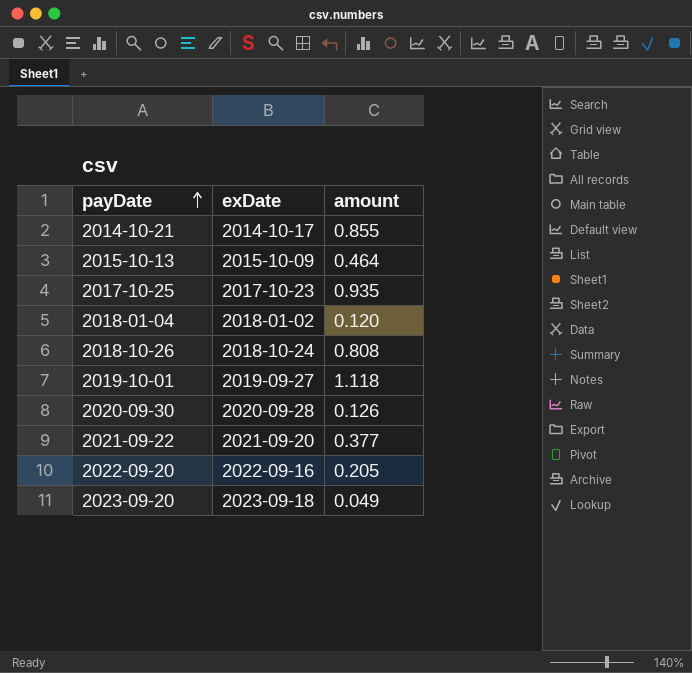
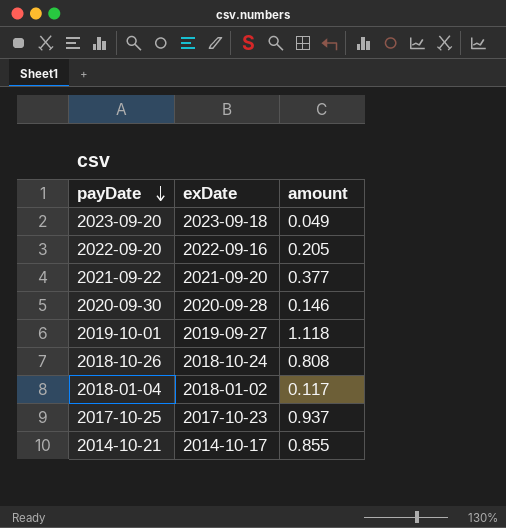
row order: payDate ascending -> payDate descending
row 2015-10-13: 2015-10-09 | 0.464 -> none
2020-09-30 | amount: 0.126 -> 0.146
2018-01-04 | amount: 0.120 -> 0.117
2017-10-25 | amount: 0.935 -> 0.937

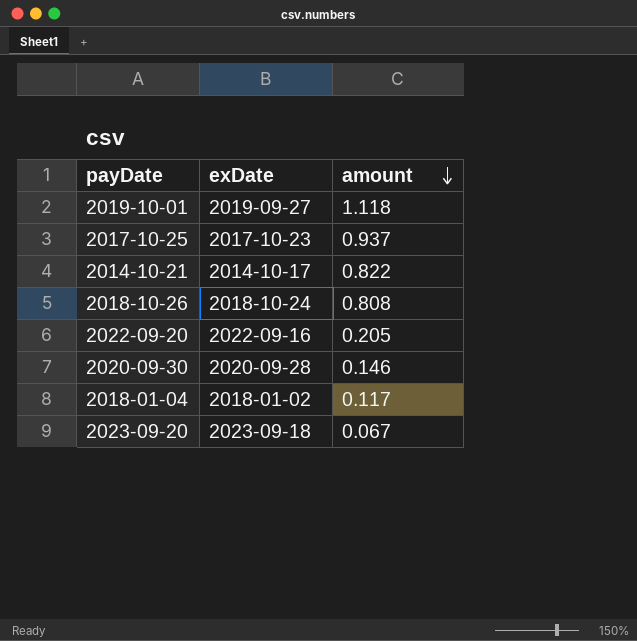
row order: payDate descending -> amount descending
row 2021-09-22: 2021-09-20 | 0.377 -> none
2014-10-21 | amount: 0.855 -> 0.822
2023-09-20 | amount: 0.049 -> 0.067

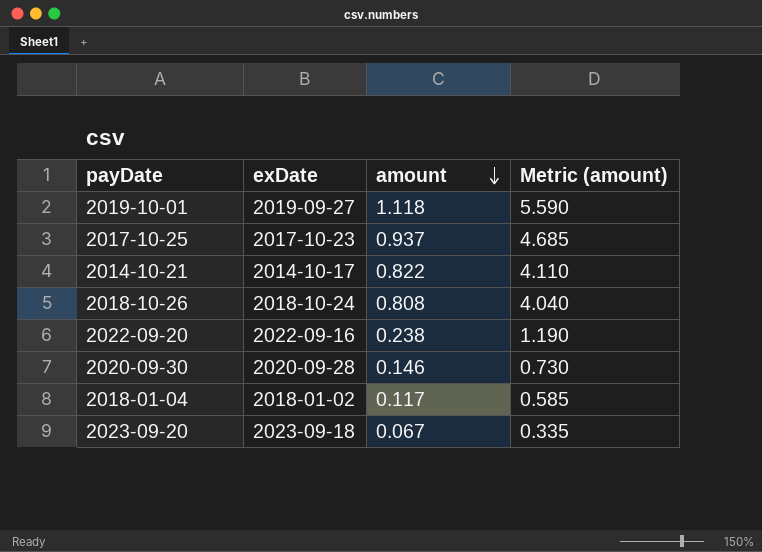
column Metric (amount) | formula: none -> [amount] * 5
2022-09-20 | amount: 0.205 -> 0.238

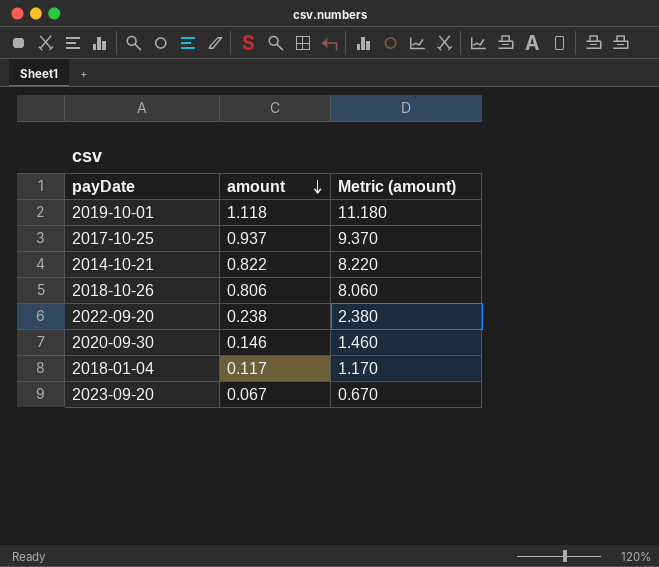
column exDate | position: 2 -> none
column Metric (amount) | formula: [amount] * 5 -> [amount] * 10
2018-10-26 | amount: 0.808 -> 0.806

